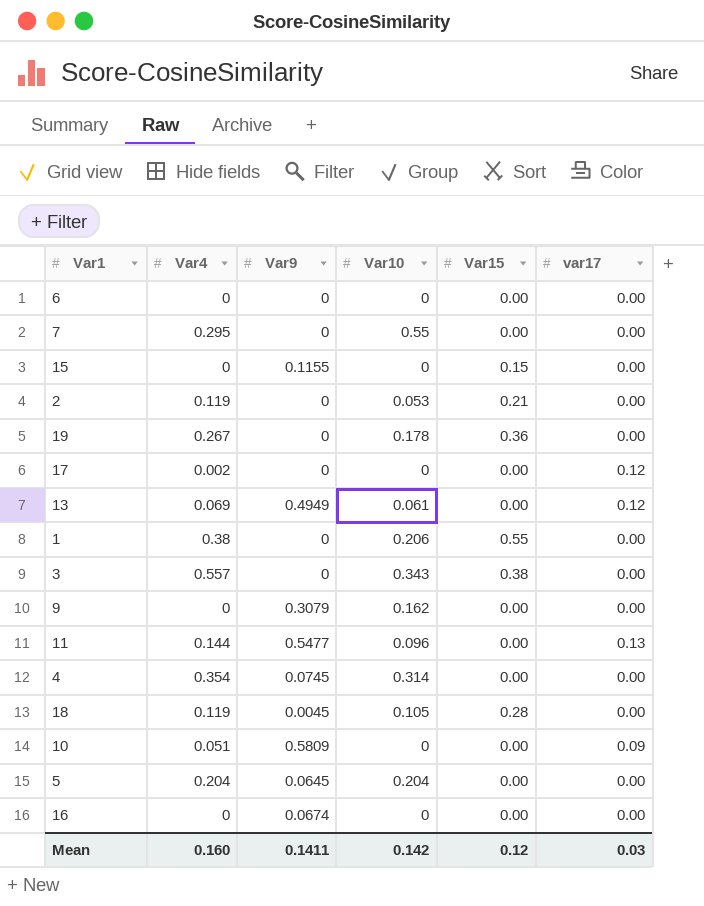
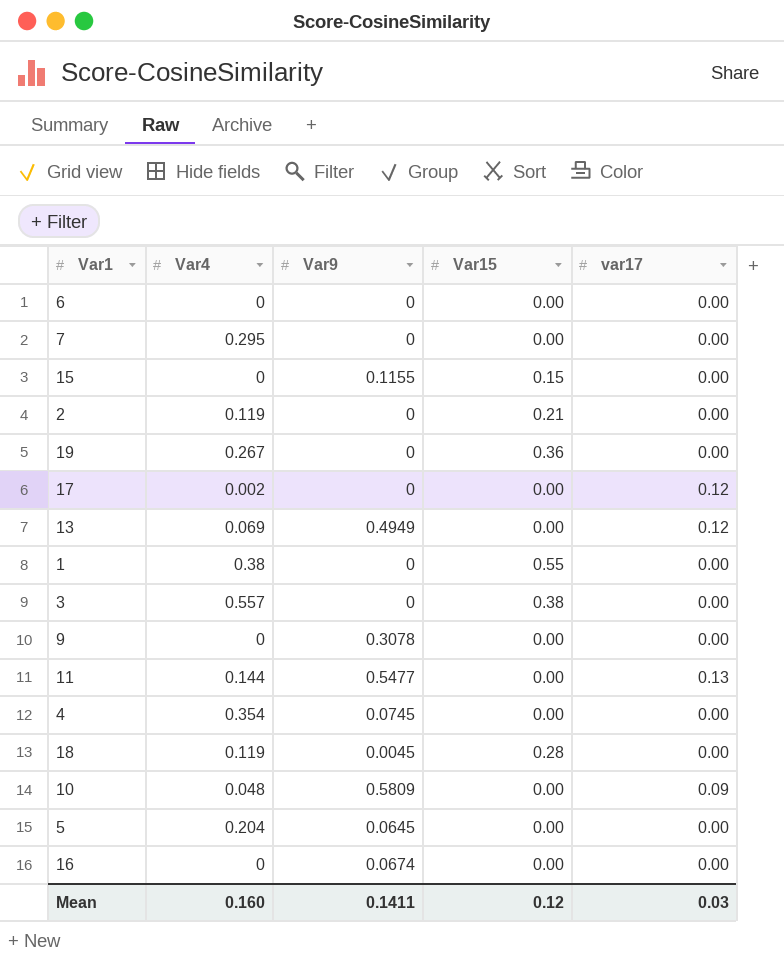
column Var10 | position: 4 -> none
9 | Var9: 0.3079 -> 0.3078
10 | Var4: 0.051 -> 0.048

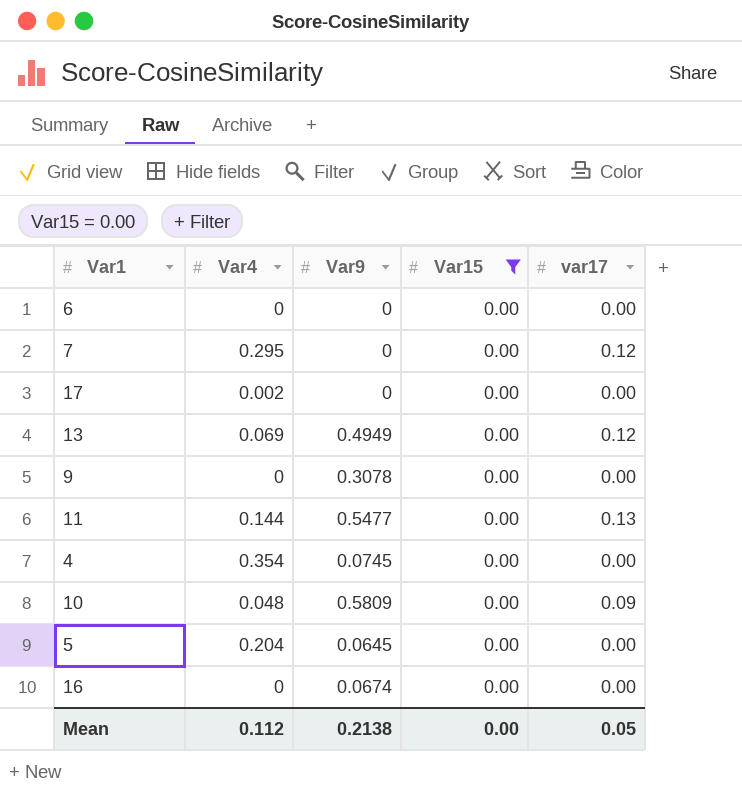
filter: none -> Var15 = 0.00
7 | var17: 0.00 -> 0.12
17 | var17: 0.12 -> 0.00
Mean | Var4: 0.160 -> 0.112
Mean | Var9: 0.1411 -> 0.2138
Mean | Var15: 0.12 -> 0.00
Mean | var17: 0.03 -> 0.05

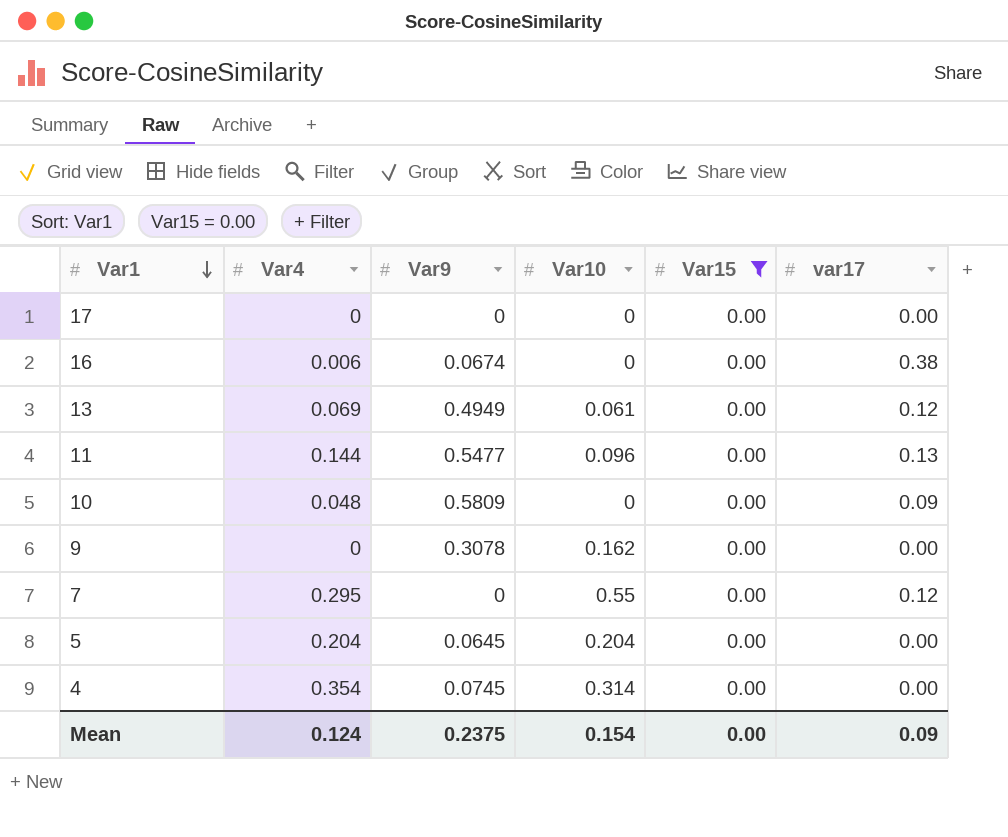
row order: none -> Var1 descending
column Var10 | position: none -> 4
row 6: 0 | 0 | 0.00 | 0.00 -> none
17 | Var4: 0.002 -> 0
16 | Var4: 0 -> 0.006
16 | var17: 0.00 -> 0.38
Mean | Var4: 0.112 -> 0.124
Mean | Var9: 0.2138 -> 0.2375
Mean | var17: 0.05 -> 0.09

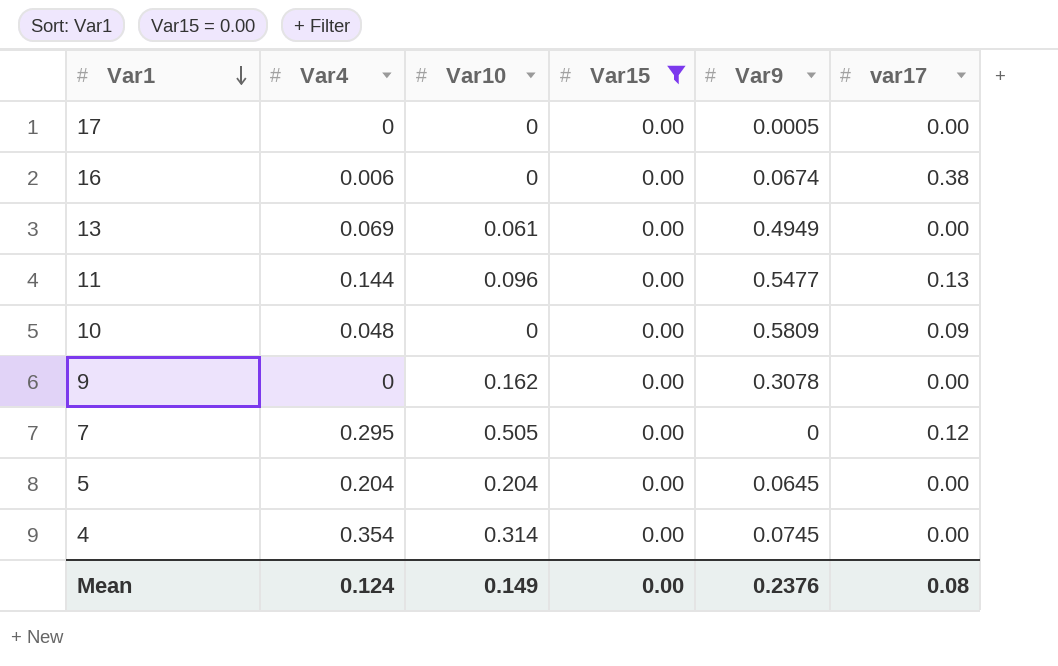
column Var9 | position: 3 -> 5
17 | Var9: 0 -> 0.0005
13 | var17: 0.12 -> 0.00
7 | Var10: 0.55 -> 0.505
Mean | Var10: 0.154 -> 0.149
Mean | Var9: 0.2375 -> 0.2376
Mean | var17: 0.09 -> 0.08

